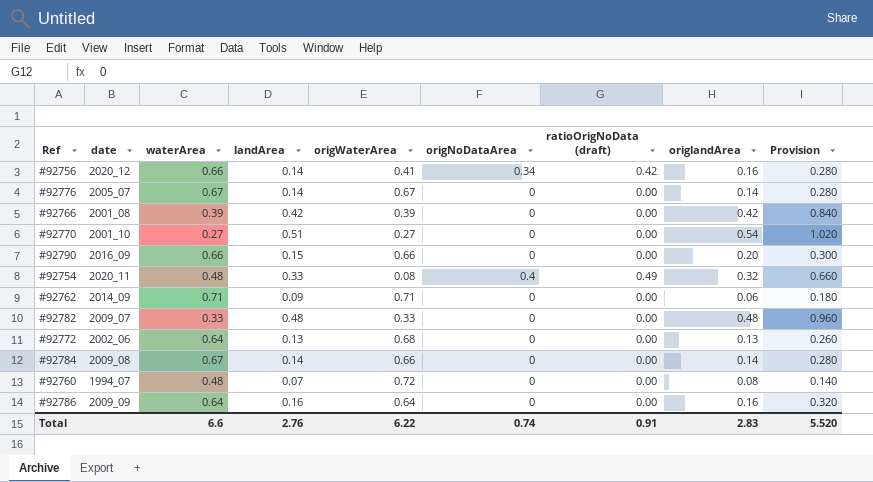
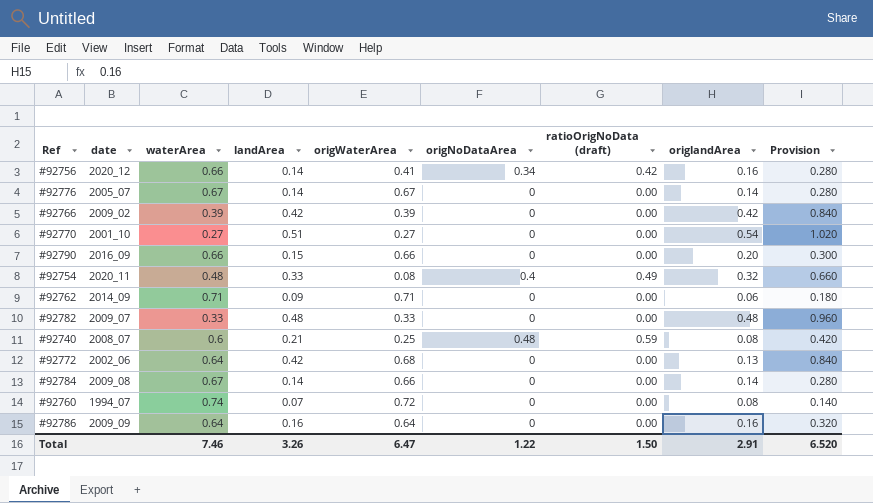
#92766 | date: 2001_08 -> 2009_02
row #92740: none -> 2008_07 | 0.6 | 0.21 | 0.25 | 0.48 | 0.59 | 0.08 | 0.420
#92772 | landArea: 0.13 -> 0.42
#92772 | Provision: 0.260 -> 0.840
#92760 | waterArea: 0.48 -> 0.74
Total | waterArea: 6.6 -> 7.46
Total | landArea: 2.76 -> 3.26
Total | origWaterArea: 6.22 -> 6.47
Total | origNoDataArea: 0.74 -> 1.22
Total | ratioOrigNoData (draft): 0.91 -> 1.50
Total | origlandArea: 2.83 -> 2.91
Total | Provision: 5.520 -> 6.520

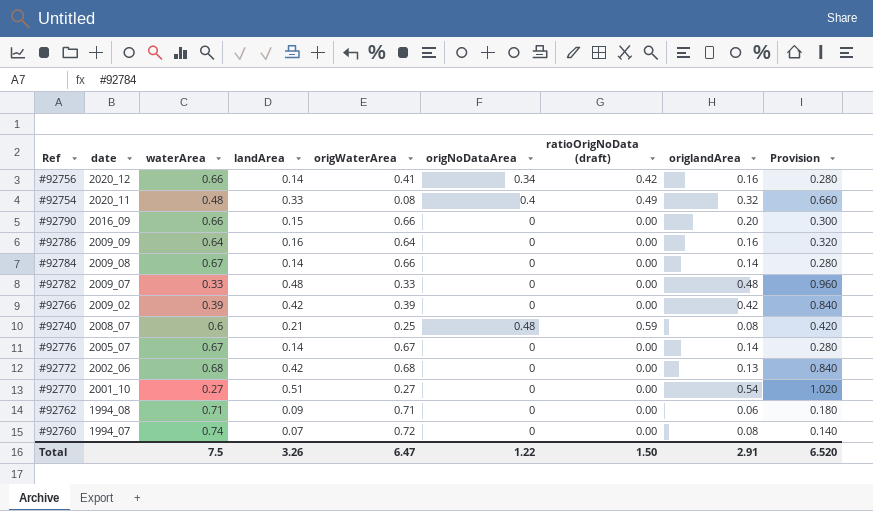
row order: none -> date descending
#92772 | waterArea: 0.64 -> 0.68
#92762 | date: 2014_09 -> 1994_08
Total | waterArea: 7.46 -> 7.5

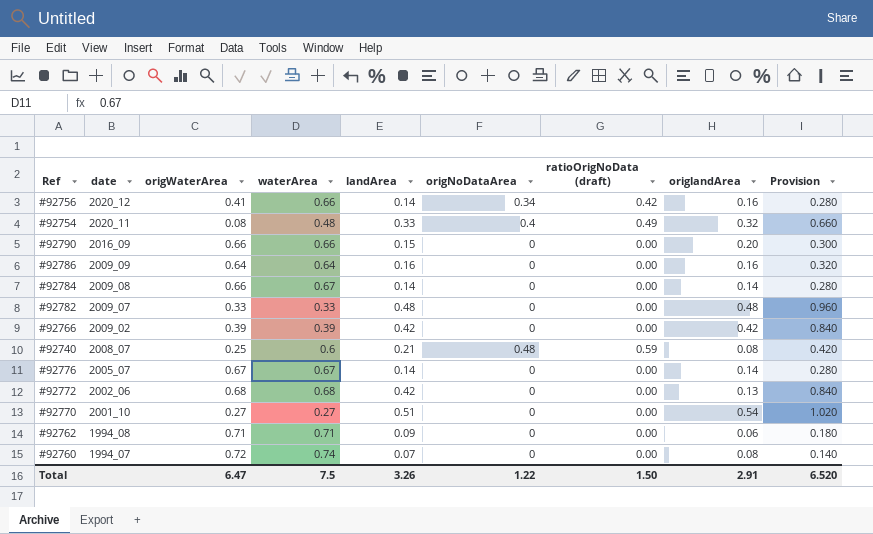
column origWaterArea | position: 5 -> 3

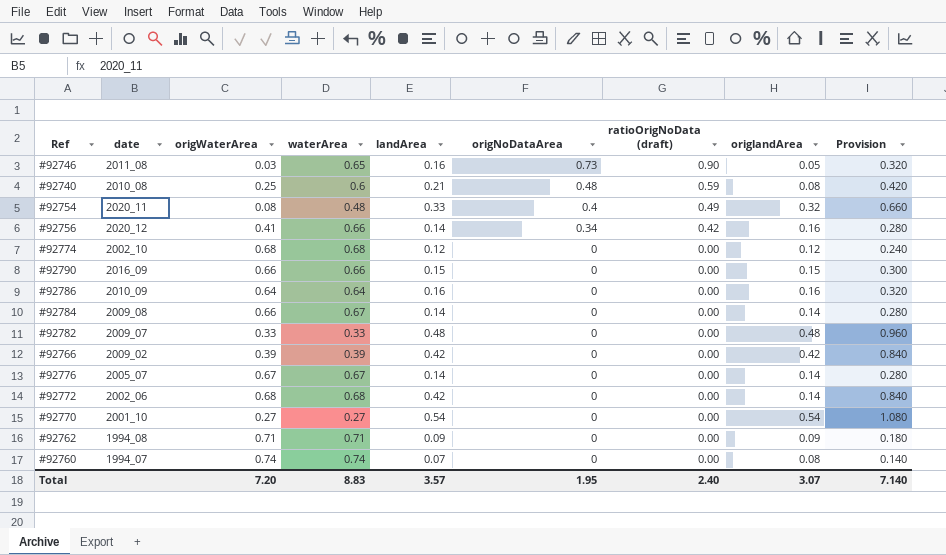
row order: date descending -> origNoDataArea descending
row #92746: none -> 2011_08 | 0.03 | 0.65 | 0.16 | 0.73 | 0.90 | 0.05 | 0.320
#92740 | date: 2008_07 -> 2010_08
row #92774: none -> 2002_10 | 0.68 | 0.68 | 0.12 | 0 | 0.00 | 0.12 | 0.240
#92790 | origlandArea: 0.20 -> 0.15
#92786 | date: 2009_09 -> 2010_09
#92772 | origlandArea: 0.13 -> 0.14
#92770 | landArea: 0.51 -> 0.54
#92770 | Provision: 1.020 -> 1.080
#92762 | origlandArea: 0.06 -> 0.09
#92760 | origWaterArea: 0.72 -> 0.74
Total | origWaterArea: 6.47 -> 7.20
Total | waterArea: 7.5 -> 8.83
Total | landArea: 3.26 -> 3.57
Total | origNoDataArea: 1.22 -> 1.95
Total | ratioOrigNoData (draft): 1.50 -> 2.40
Total | origlandArea: 2.91 -> 3.07
Total | Provision: 6.520 -> 7.140

